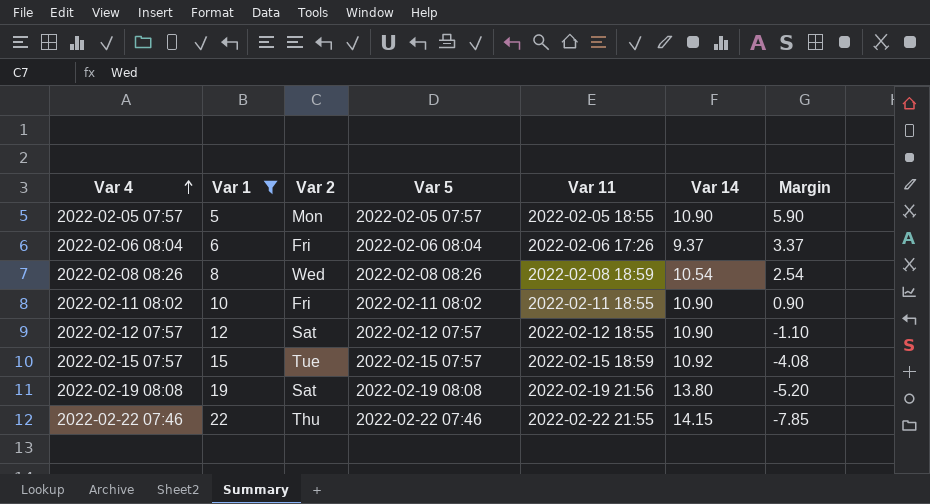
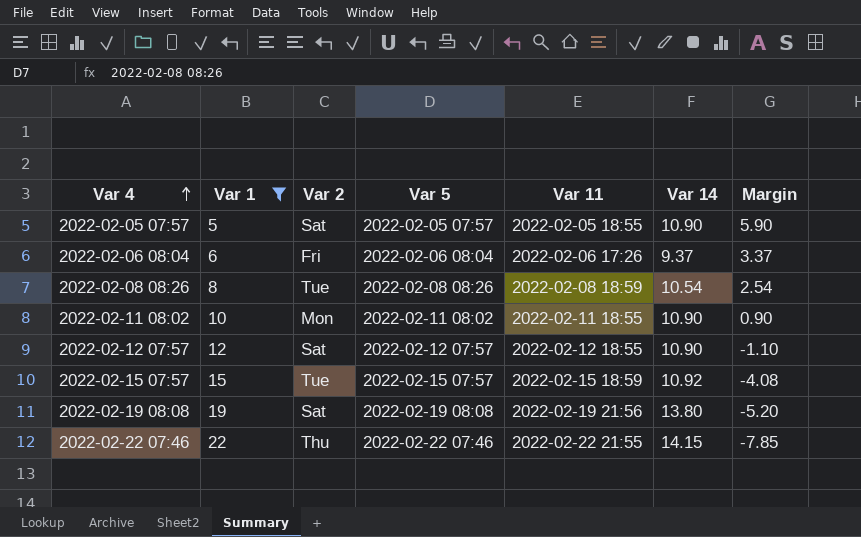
2022-02-05 07:57 | Var 2: Mon -> Sat
2022-02-08 08:26 | Var 2: Wed -> Tue
2022-02-11 08:02 | Var 2: Fri -> Mon

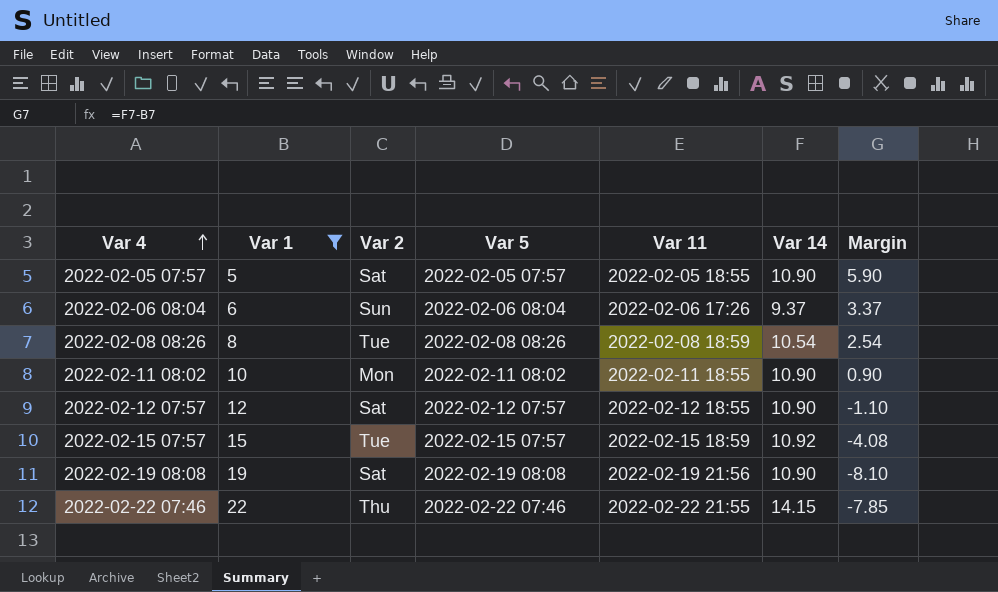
2022-02-06 08:04 | Var 2: Fri -> Sun
2022-02-19 08:08 | Var 14: 13.80 -> 10.90
2022-02-19 08:08 | Margin: -5.20 -> -8.10

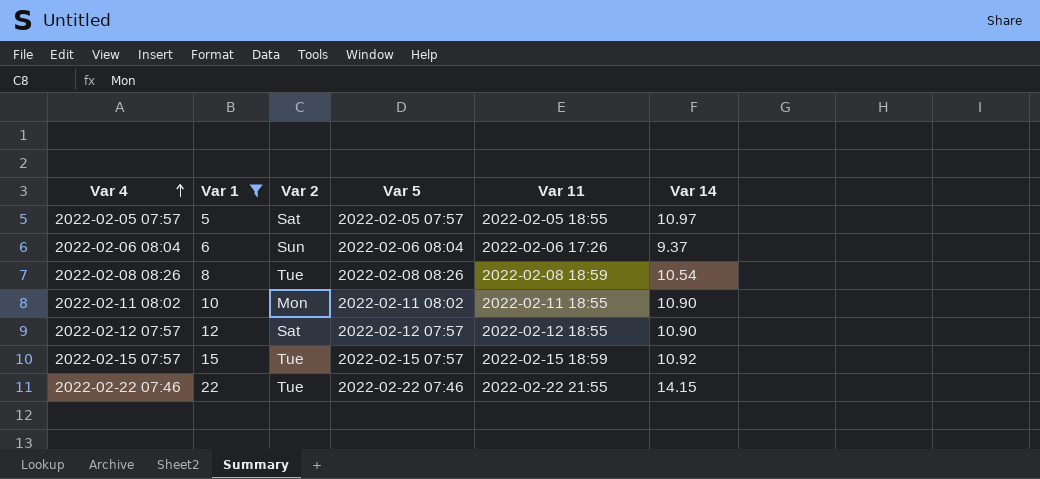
column Margin | formula: [Var 14] - [Var 1] -> none
row 2022-02-19 08:08: 19 | Sat | 2022-02-19 08:08 | 2022-02-19 21:56 | 10.90 | -8.10 -> none
2022-02-05 07:57 | Var 14: 10.90 -> 10.97
2022-02-22 07:46 | Var 2: Thu -> Tue

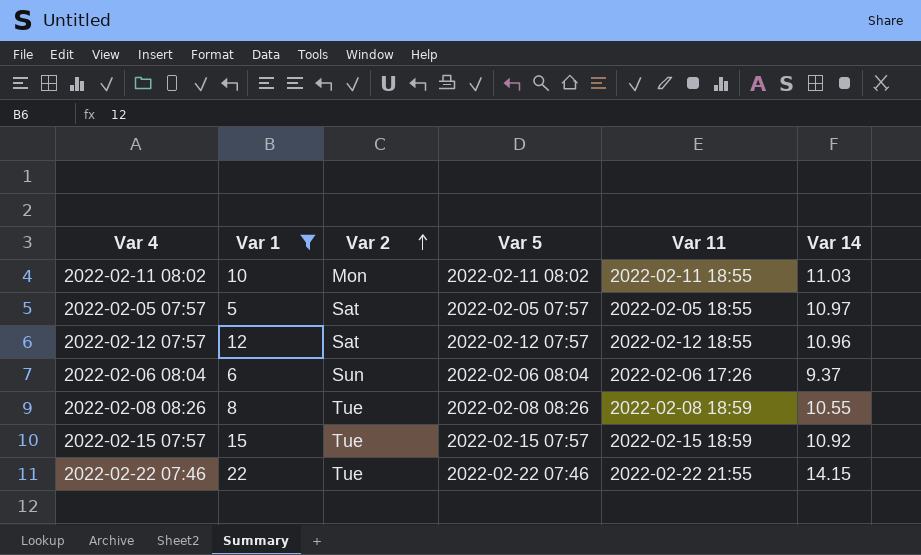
row order: Var 4 ascending -> Var 2 ascending
2022-02-11 08:02 | Var 14: 10.90 -> 11.03
2022-02-12 07:57 | Var 14: 10.90 -> 10.96
2022-02-08 08:26 | Var 14: 10.54 -> 10.55

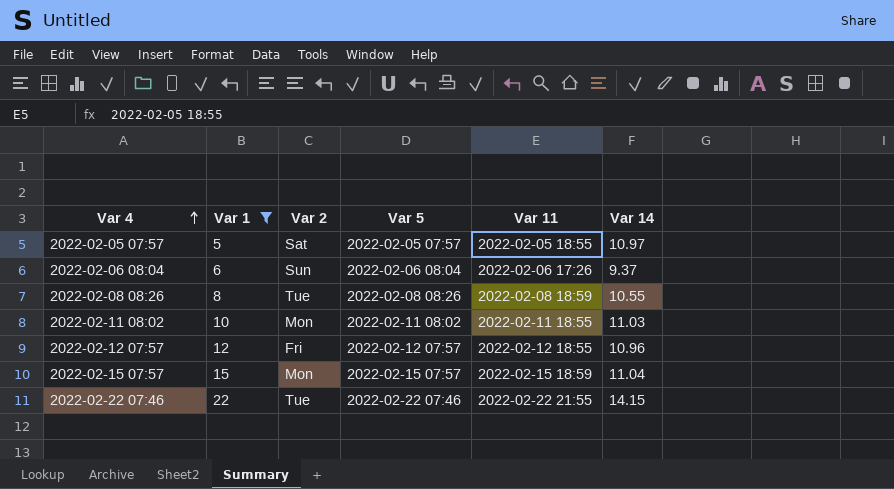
row order: Var 2 ascending -> Var 4 ascending
2022-02-12 07:57 | Var 2: Sat -> Fri
2022-02-15 07:57 | Var 2: Tue -> Mon
2022-02-15 07:57 | Var 14: 10.92 -> 11.04

